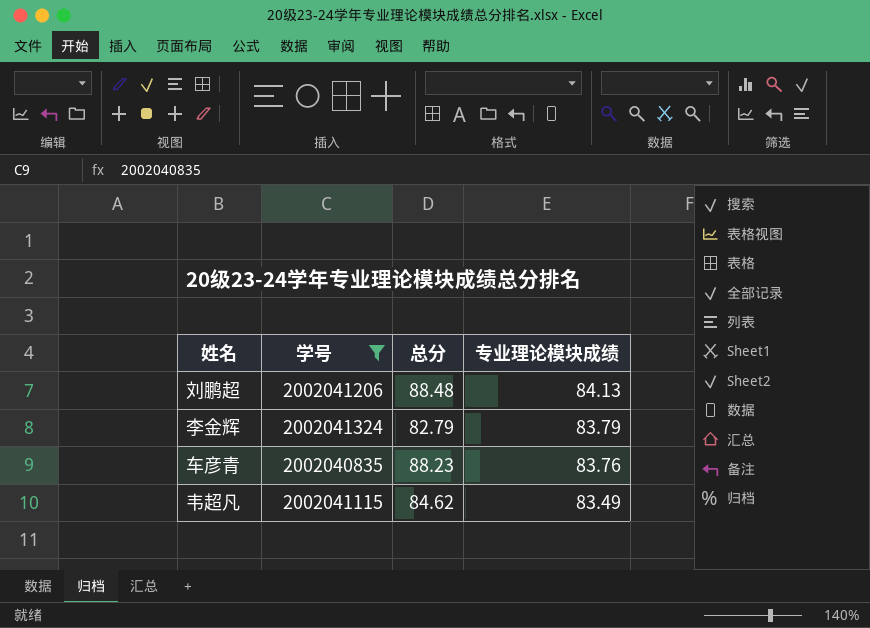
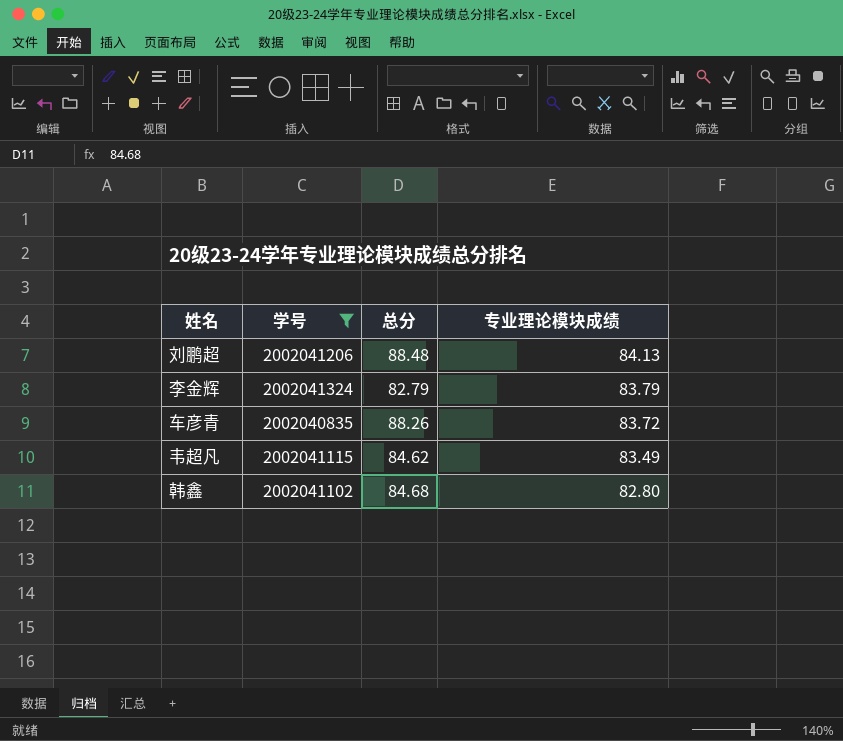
车彦青 | 总分: 88.23 -> 88.26
车彦青 | 专业理论模块成绩: 83.76 -> 83.72
row 韩鑫: none -> 2002041102 | 84.68 | 82.80

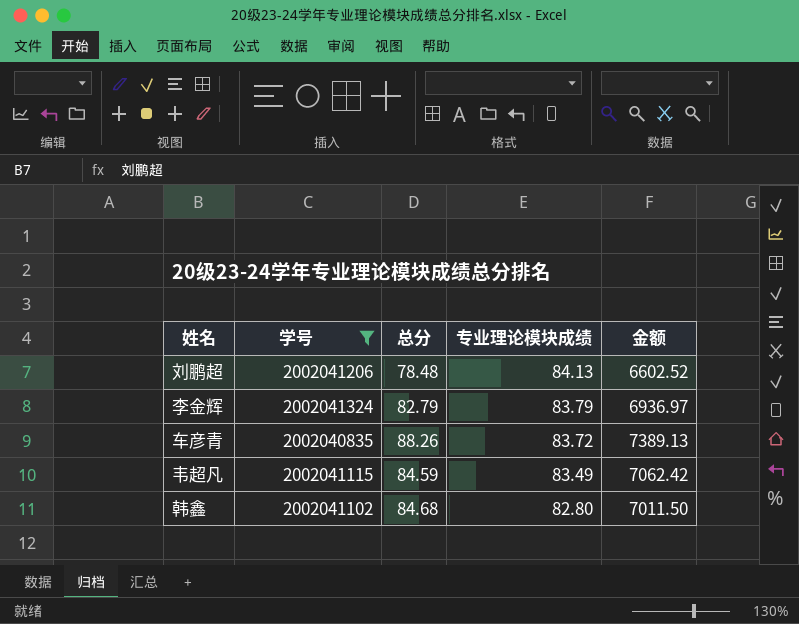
column 金额 | formula: none -> [总分] * [专业理论模块成绩]
刘鹏超 | 总分: 88.48 -> 78.48
韦超凡 | 总分: 84.62 -> 84.59

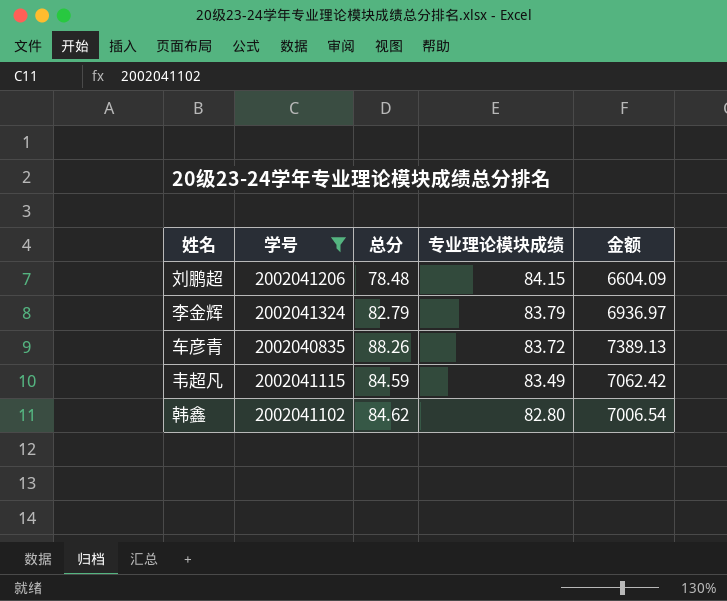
刘鹏超 | 专业理论模块成绩: 84.13 -> 84.15
刘鹏超 | 金额: 6602.52 -> 6604.09
韩鑫 | 总分: 84.68 -> 84.62
韩鑫 | 金额: 7011.50 -> 7006.54

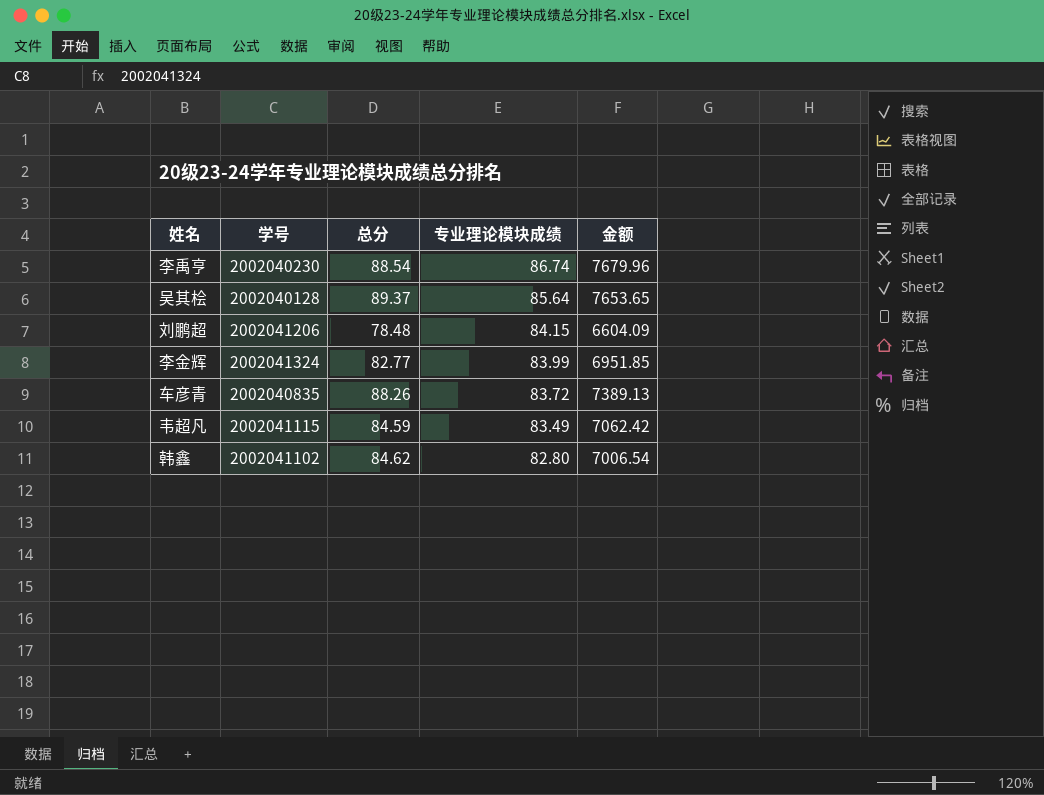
filter: 学号 >= 2002040835 -> none
李金辉 | 总分: 82.79 -> 82.77
李金辉 | 专业理论模块成绩: 83.79 -> 83.99
李金辉 | 金额: 6936.97 -> 6951.85

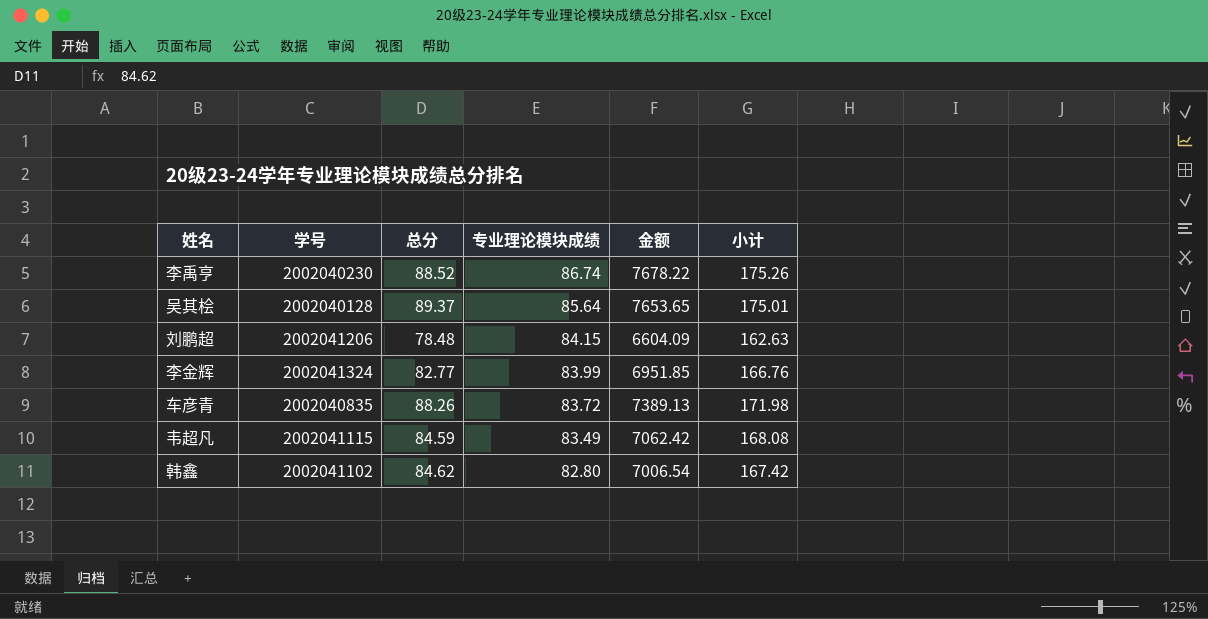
column 小计 | formula: none -> [总分] + [专业理论模块成绩]
李禹亨 | 总分: 88.54 -> 88.52
李禹亨 | 金额: 7679.96 -> 7678.22

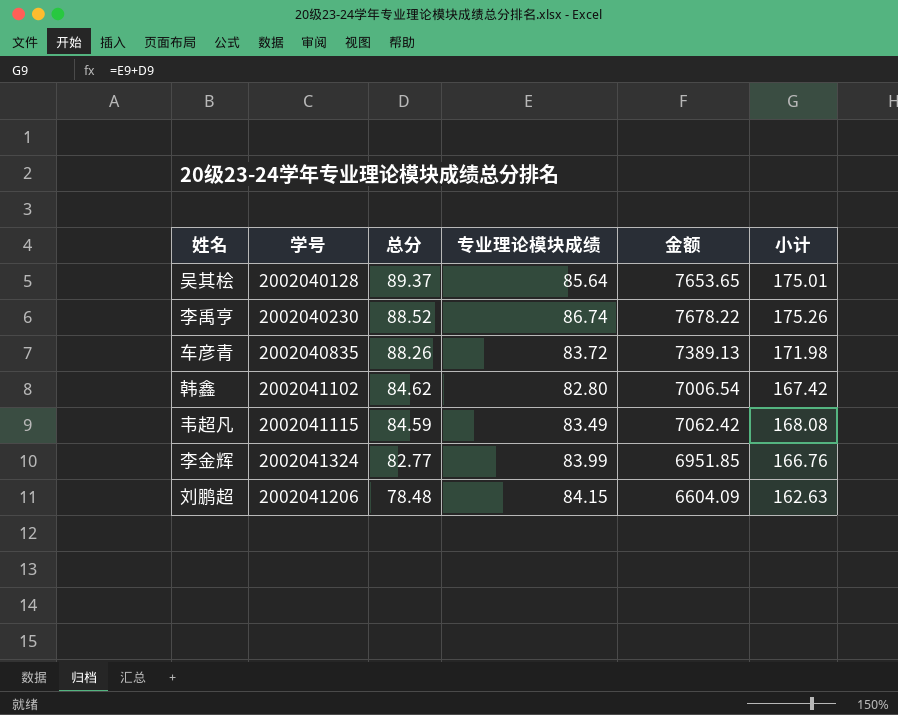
row order: 专业理论模块成绩 descending -> 总分 descending

